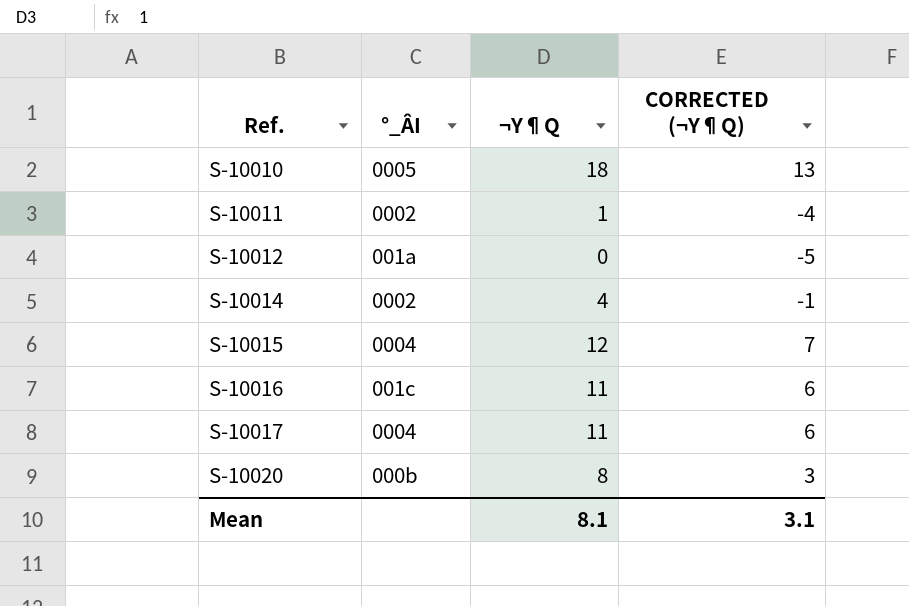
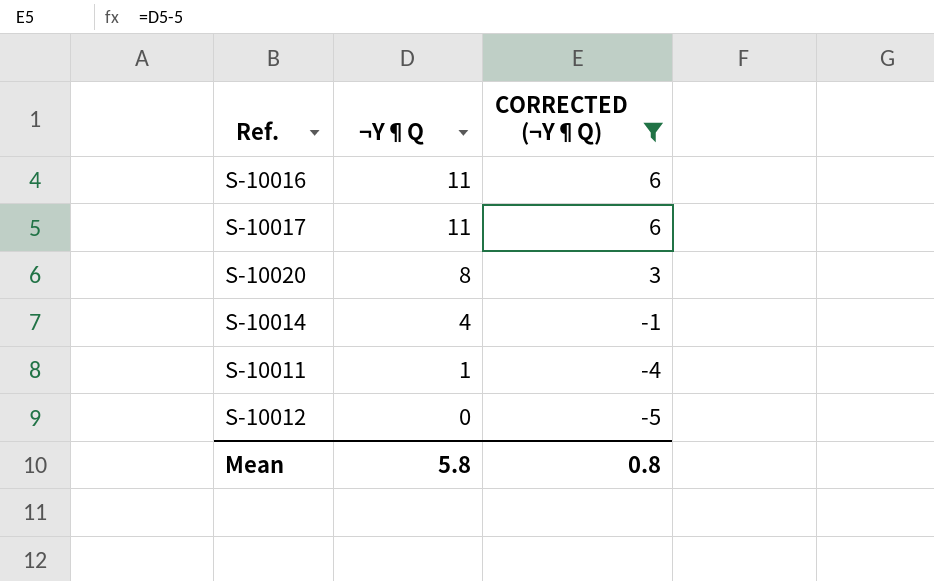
filter: none -> CORRECTED (¬Y¶Q) <= 6
row order: Ref. ascending -> ¬Y¶Q descending
column °_ÂI | position: 2 -> none
Mean | ¬Y¶Q: 8.1 -> 5.8
Mean | CORRECTED (¬Y¶Q): 3.1 -> 0.8

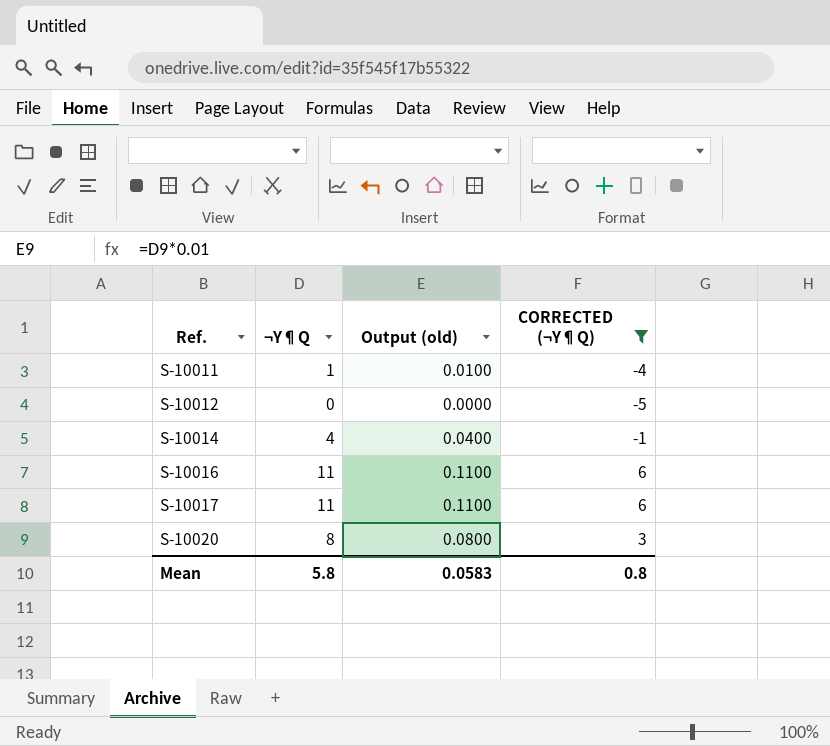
row order: ¬Y¶Q descending -> Ref. ascending
column Output (old) | formula: none -> [¬Y¶Q] * 0.01

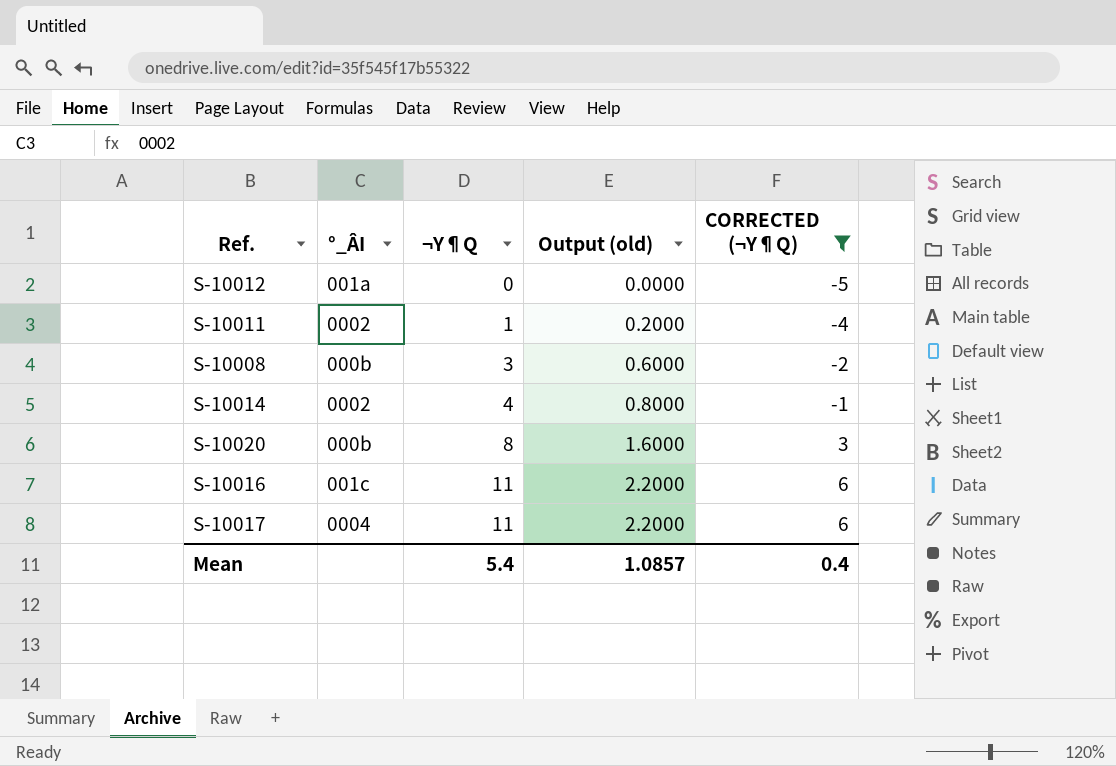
row order: Ref. ascending -> ¬Y¶Q ascending
column °_ÂI | position: none -> 2
column Output (old) | formula: [¬Y¶Q] * 0.01 -> [¬Y¶Q] * 0.2
row S-10008: none -> 000b | 3 | 0.6000 | -2
Mean | ¬Y¶Q: 5.8 -> 5.4
Mean | Output (old): 0.0583 -> 1.0857
Mean | CORRECTED (¬Y¶Q): 0.8 -> 0.4

